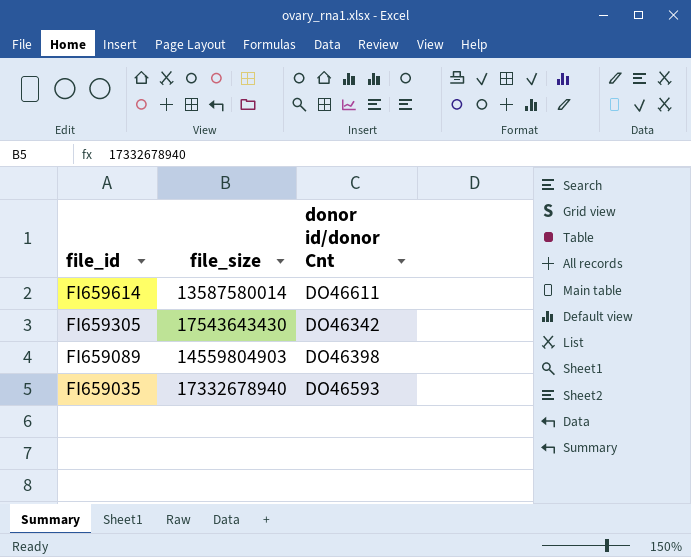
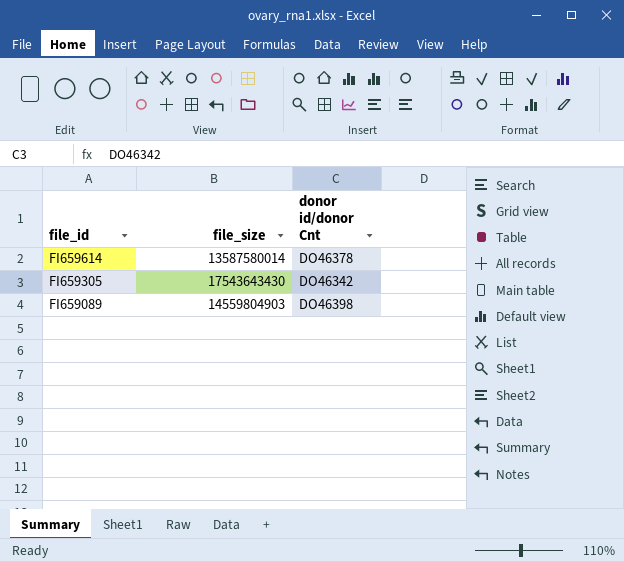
row FI659035: 17332678940 | DO46593 -> none
FI659614 | donor id/donor Cnt: DO46611 -> DO46378

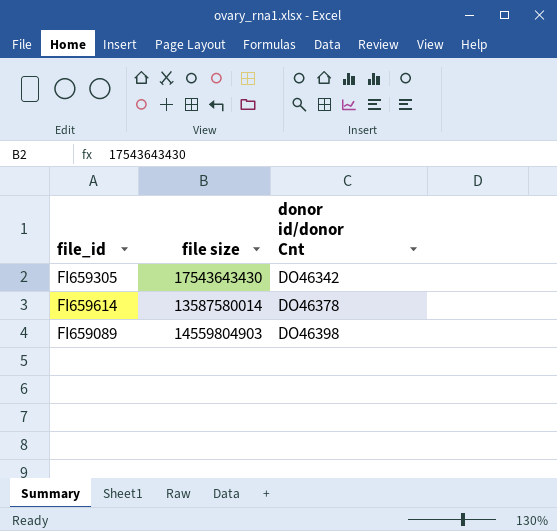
row order: file_id descending -> donor id/donor Cnt ascending
column name: file_size -> file size

